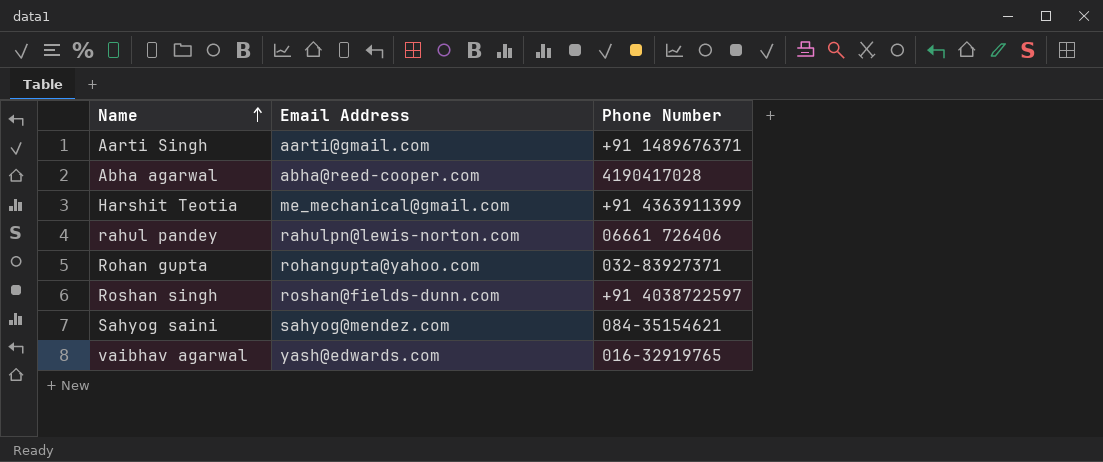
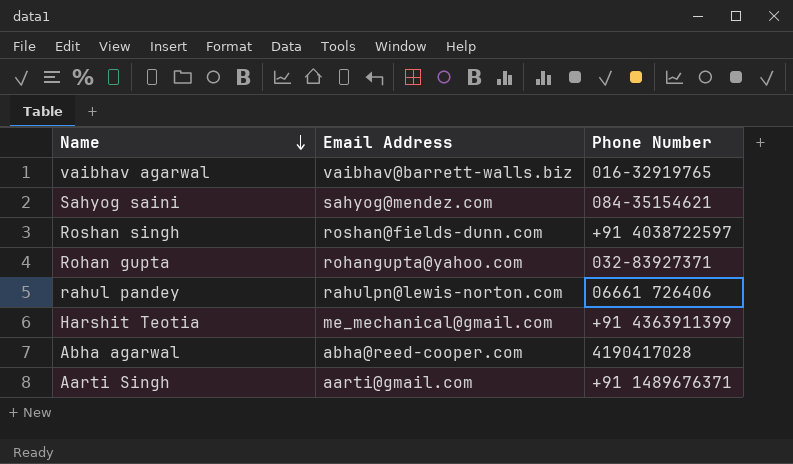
row order: Name ascending -> Name descending
vaibhav agarwal | Email Address: yash@edwards.com -> vaibhav@barrett-walls.biz

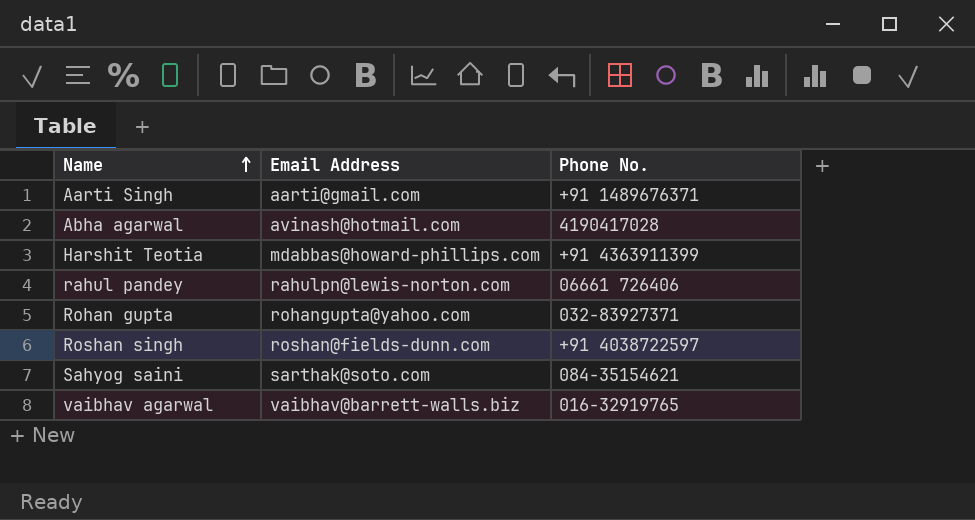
row order: Name descending -> Name ascending
column name: Phone Number -> Phone No.
Abha agarwal | Email Address: abha@reed-cooper.com -> avinash@hotmail.com
Harshit Teotia | Email Address: me_mechanical@gmail.com -> mdabbas@howard-phillips.com
Sahyog saini | Email Address: sahyog@mendez.com -> sarthak@soto.com

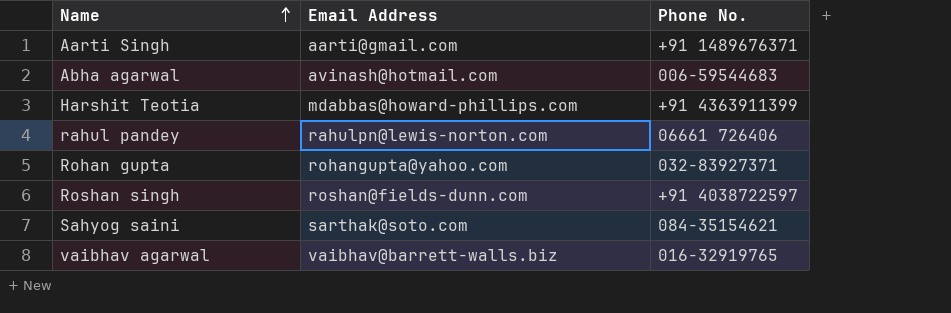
Abha agarwal | Phone No.: 4190417028 -> 006-59544683

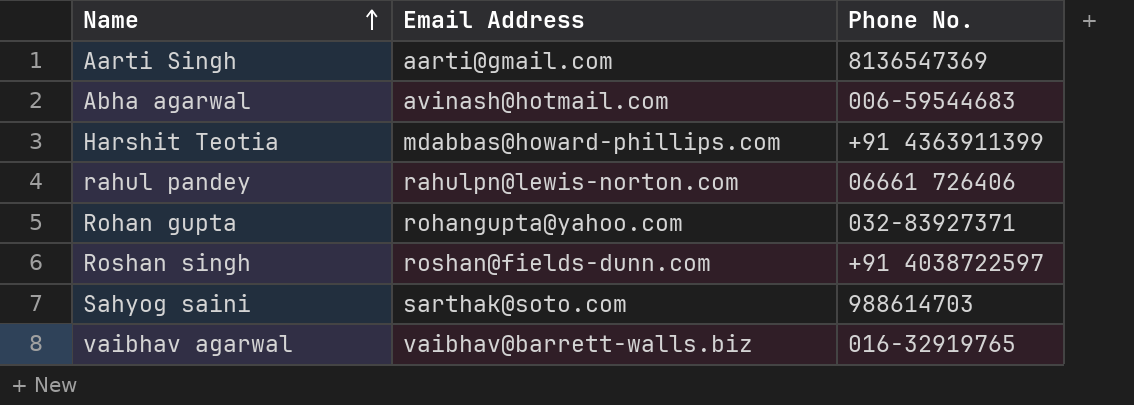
Aarti Singh | Phone No.: +91 1489676371 -> 8136547369
Sahyog saini | Phone No.: 084-35154621 -> 988614703

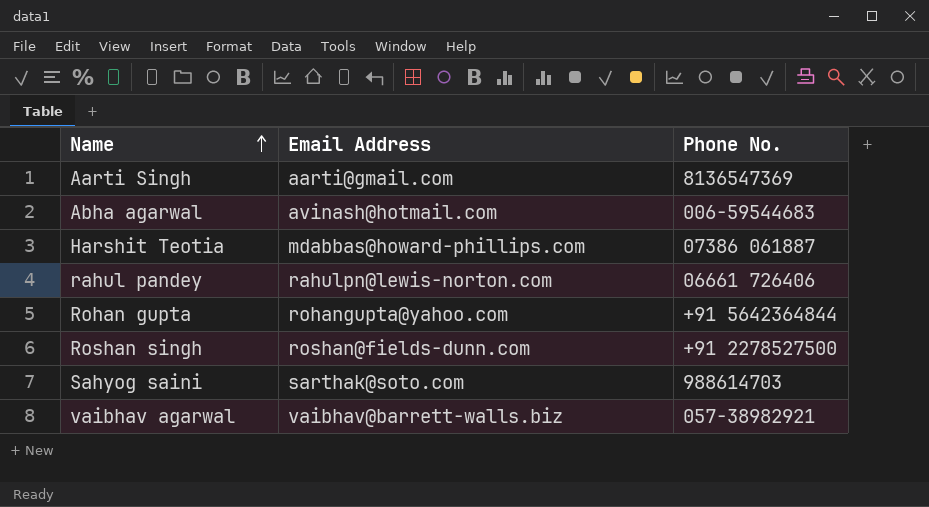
Harshit Teotia | Phone No.: +91 4363911399 -> 07386 061887
Rohan gupta | Phone No.: 032-83927371 -> +91 5642364844
Roshan singh | Phone No.: +91 4038722597 -> +91 2278527500
vaibhav agarwal | Phone No.: 016-32919765 -> 057-38982921

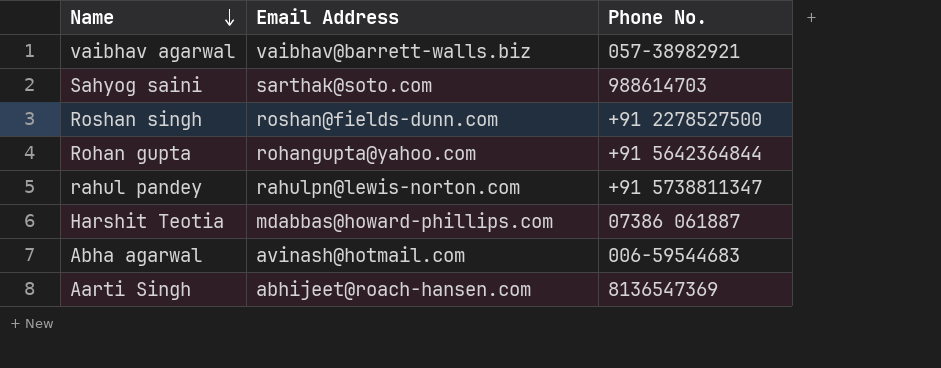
row order: Name ascending -> Name descending
rahul pandey | Phone No.: 06661 726406 -> +91 5738811347
Aarti Singh | Email Address: aarti@gmail.com -> abhijeet@roach-hansen.com

